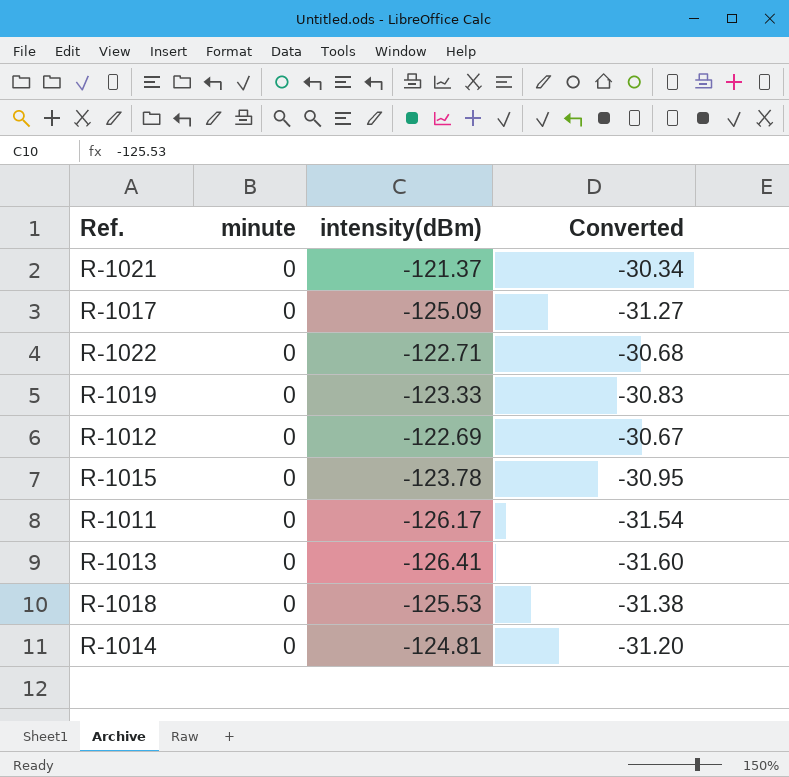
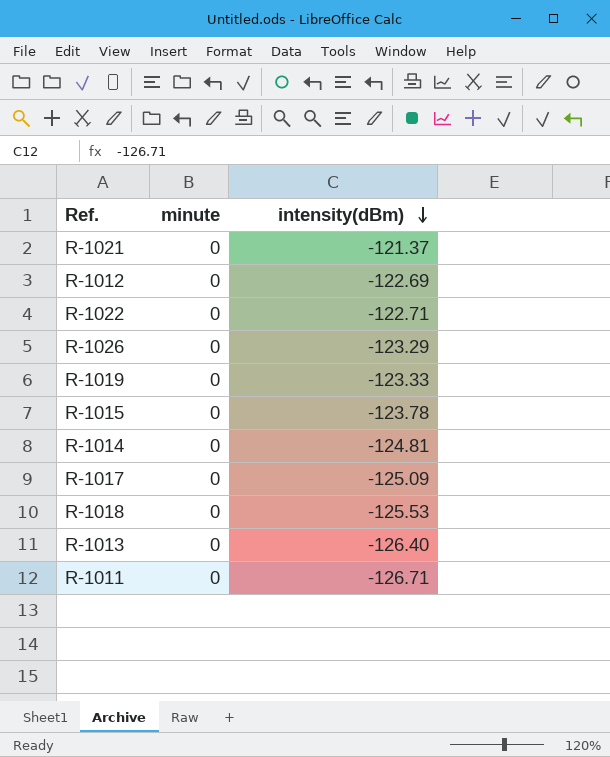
row order: none -> intensity(dBm) descending
column Converted | formula: [intensity(dBm)] * 0.25 -> none
row R-1026: none -> 0 | -123.29
R-1013 | intensity(dBm): -126.41 -> -126.40
R-1011 | intensity(dBm): -126.17 -> -126.71

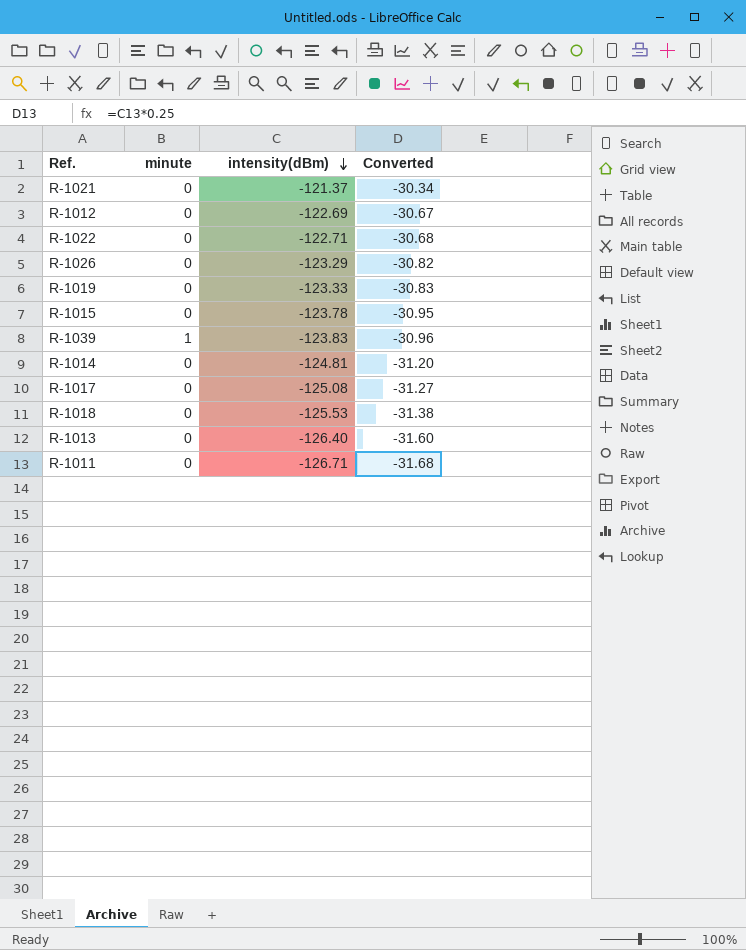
column Converted | formula: none -> [intensity(dBm)] * 0.25
row R-1039: none -> 1 | -123.83 | -30.96
R-1017 | intensity(dBm): -125.09 -> -125.08

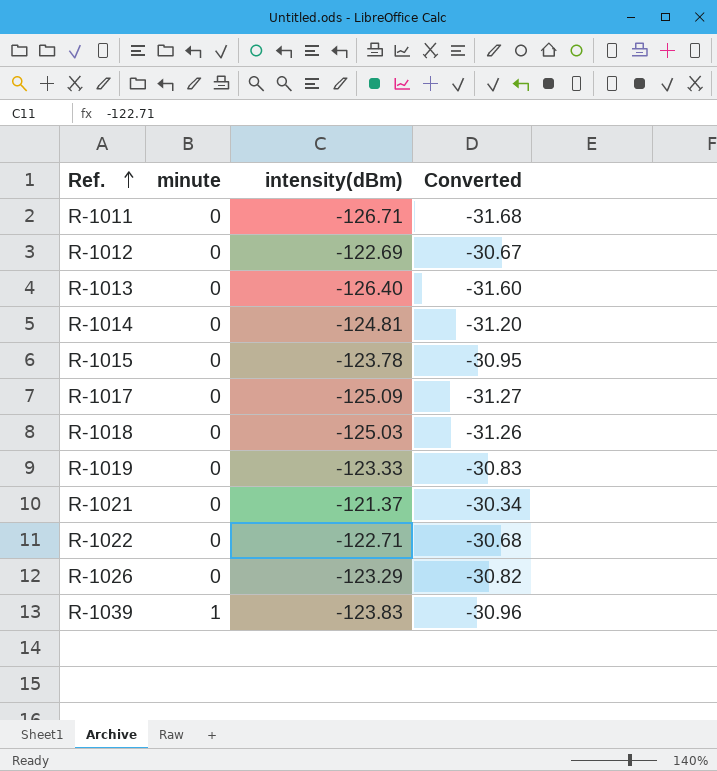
row order: intensity(dBm) descending -> Ref. ascending
R-1017 | intensity(dBm): -125.08 -> -125.09
R-1018 | intensity(dBm): -125.53 -> -125.03
R-1018 | Converted: -31.38 -> -31.26

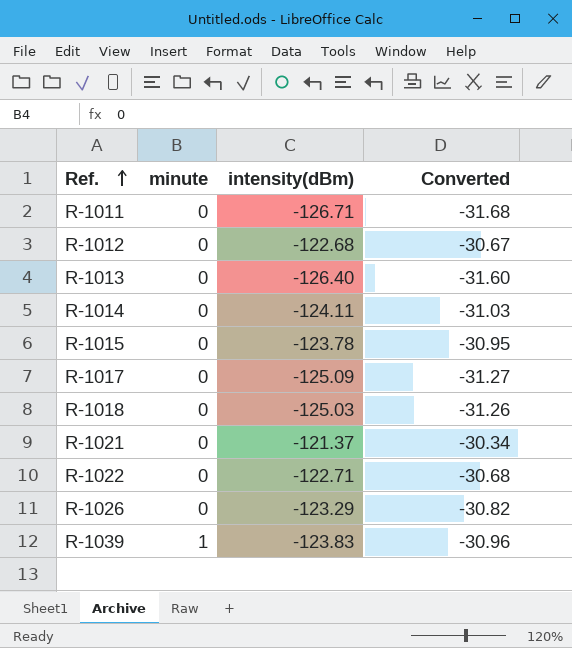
row R-1019: 0 | -123.33 | -30.83 -> none
R-1012 | intensity(dBm): -122.69 -> -122.68
R-1014 | intensity(dBm): -124.81 -> -124.11
R-1014 | Converted: -31.20 -> -31.03

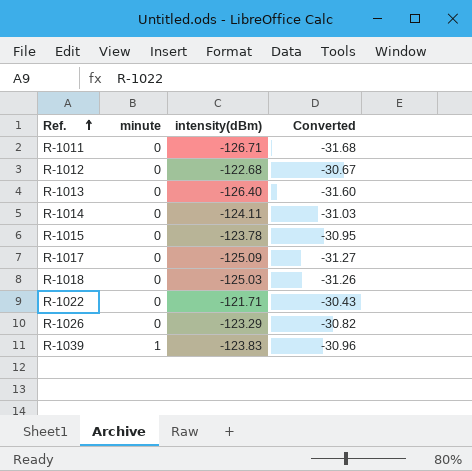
row R-1021: 0 | -121.37 | -30.34 -> none
R-1022 | intensity(dBm): -122.71 -> -121.71
R-1022 | Converted: -30.68 -> -30.43

